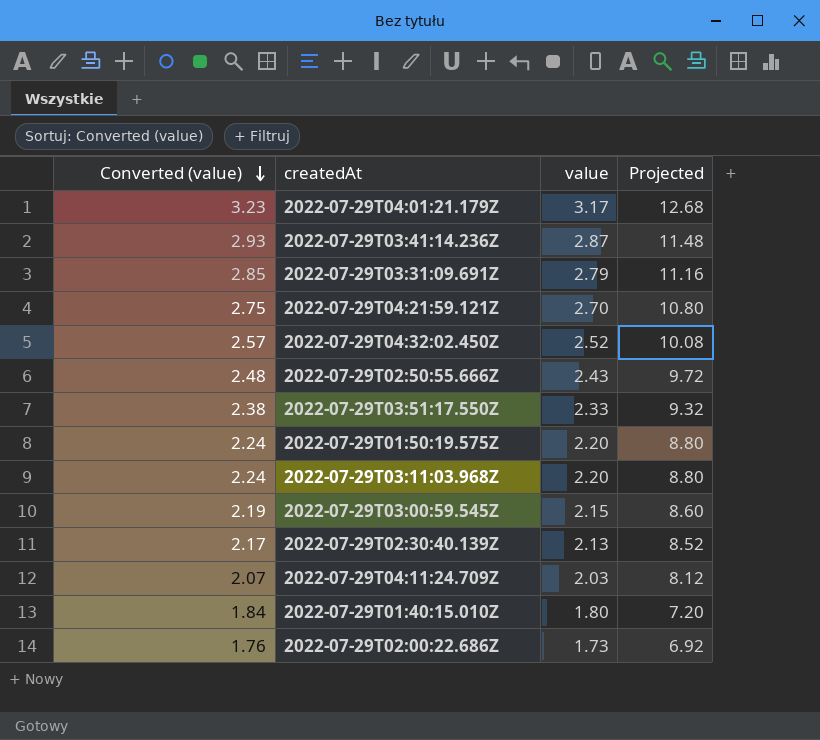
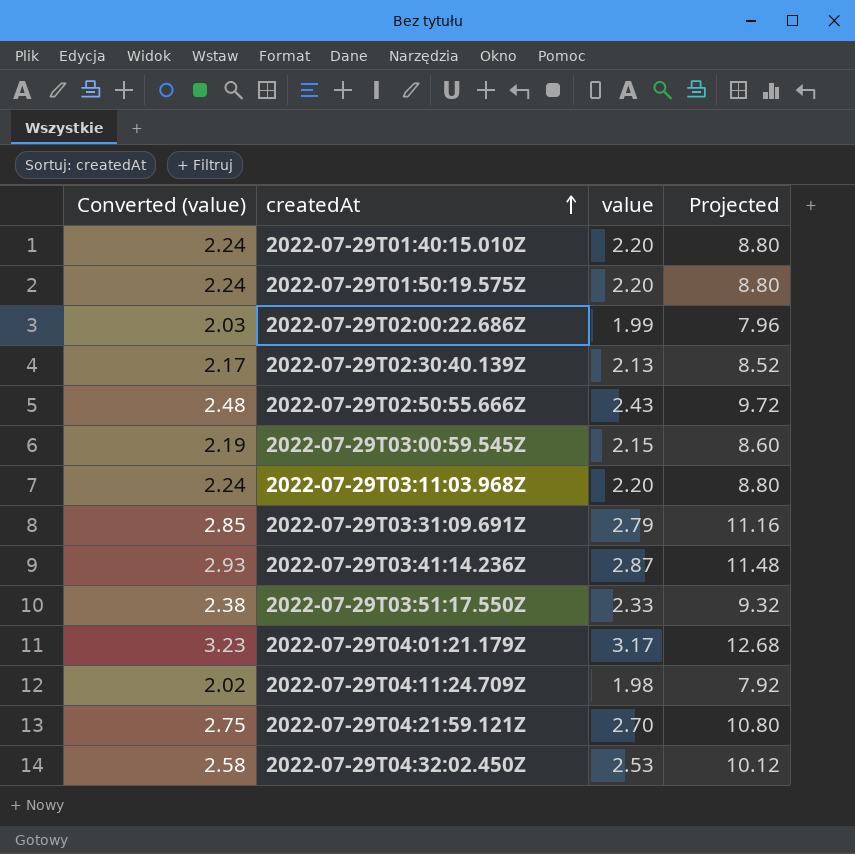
row order: Converted (value) descending -> createdAt ascending
2022-07-29T01:40:15.010Z | Converted (value): 1.84 -> 2.24
2022-07-29T01:40:15.010Z | value: 1.80 -> 2.20
2022-07-29T01:40:15.010Z | Projected: 7.20 -> 8.80
2022-07-29T02:00:22.686Z | Converted (value): 1.76 -> 2.03
2022-07-29T02:00:22.686Z | value: 1.73 -> 1.99
2022-07-29T02:00:22.686Z | Projected: 6.92 -> 7.96
2022-07-29T04:11:24.709Z | Converted (value): 2.07 -> 2.02
2022-07-29T04:11:24.709Z | value: 2.03 -> 1.98
2022-07-29T04:11:24.709Z | Projected: 8.12 -> 7.92
2022-07-29T04:32:02.450Z | Converted (value): 2.57 -> 2.58
2022-07-29T04:32:02.450Z | value: 2.52 -> 2.53
2022-07-29T04:32:02.450Z | Projected: 10.08 -> 10.12

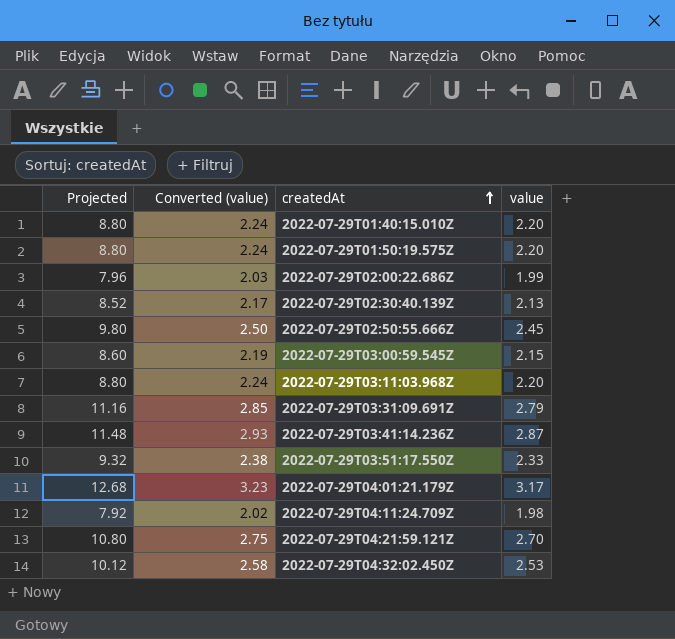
column Projected | position: 4 -> 1
2022-07-29T02:50:55.666Z | Projected: 9.72 -> 9.80
2022-07-29T02:50:55.666Z | Converted (value): 2.48 -> 2.50
2022-07-29T02:50:55.666Z | value: 2.43 -> 2.45

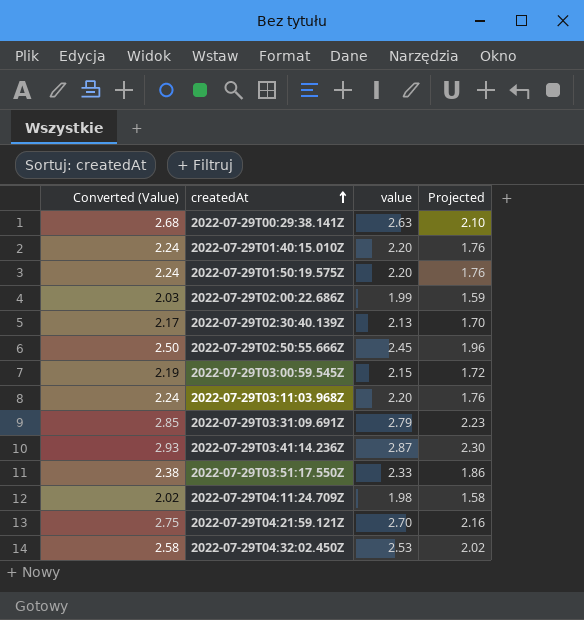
column name: Converted (value) -> Converted (Value)
column Projected | formula: [value] * 4 -> [value] * 0.8
column Projected | position: 1 -> 4
row 2022-07-29T04:01:21.179Z: 12.68 | 3.23 | 3.17 -> none
row 2022-07-29T00:29:38.141Z: none -> 2.68 | 2.63 | 2.10

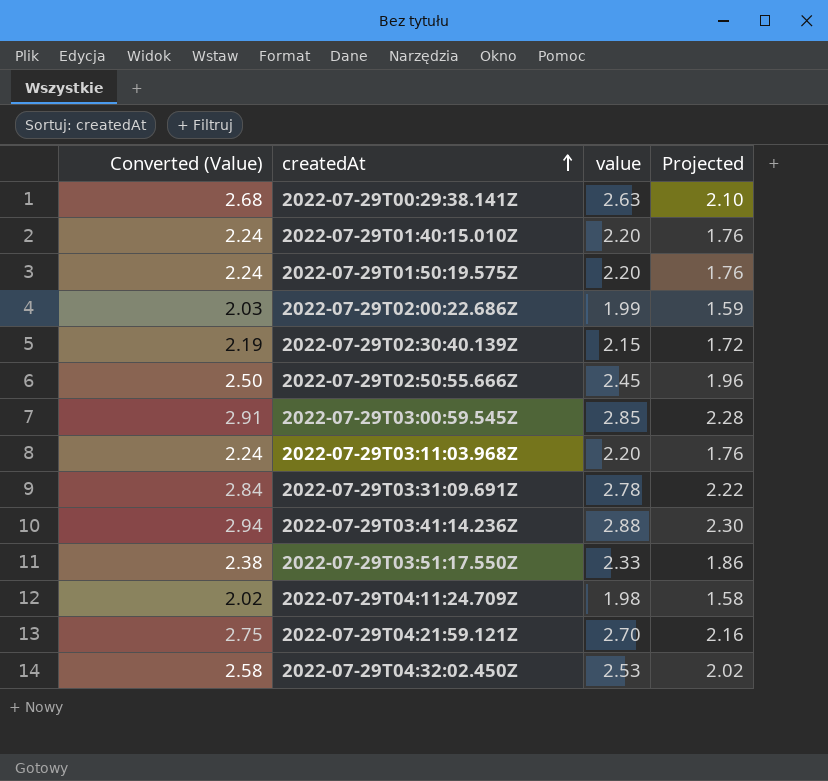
2022-07-29T02:30:40.139Z | Converted (Value): 2.17 -> 2.19
2022-07-29T02:30:40.139Z | value: 2.13 -> 2.15
2022-07-29T02:30:40.139Z | Projected: 1.70 -> 1.72
2022-07-29T03:00:59.545Z | Converted (Value): 2.19 -> 2.91
2022-07-29T03:00:59.545Z | value: 2.15 -> 2.85
2022-07-29T03:00:59.545Z | Projected: 1.72 -> 2.28
2022-07-29T03:31:09.691Z | Converted (Value): 2.85 -> 2.84
2022-07-29T03:31:09.691Z | value: 2.79 -> 2.78
2022-07-29T03:31:09.691Z | Projected: 2.23 -> 2.22
2022-07-29T03:41:14.236Z | Converted (Value): 2.93 -> 2.94
2022-07-29T03:41:14.236Z | value: 2.87 -> 2.88

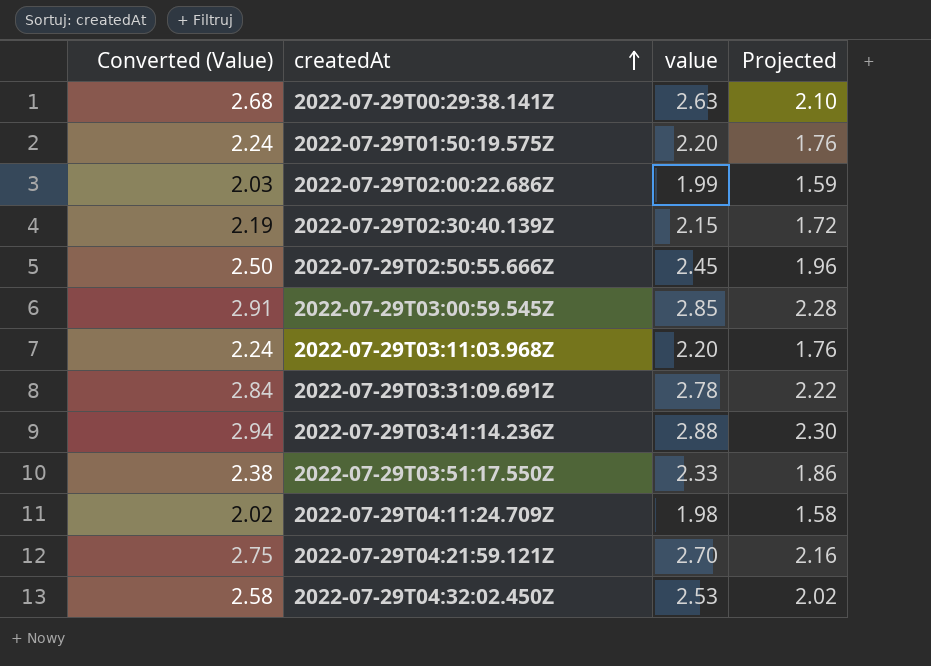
row 2022-07-29T01:40:15.010Z: 2.24 | 2.20 | 1.76 -> none

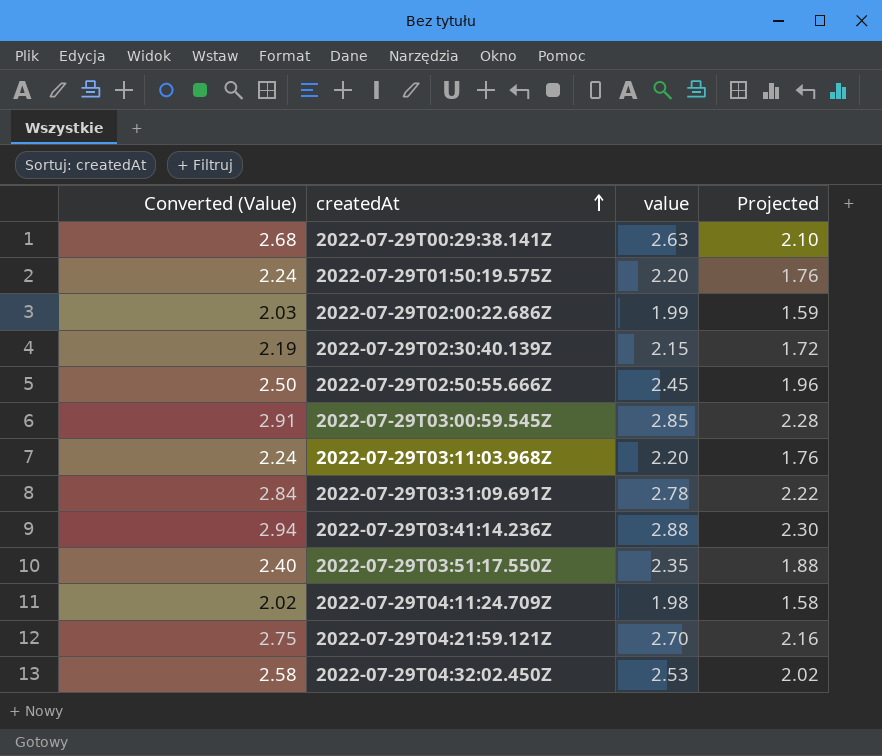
2022-07-29T03:51:17.550Z | Converted (Value): 2.38 -> 2.40
2022-07-29T03:51:17.550Z | value: 2.33 -> 2.35
2022-07-29T03:51:17.550Z | Projected: 1.86 -> 1.88

